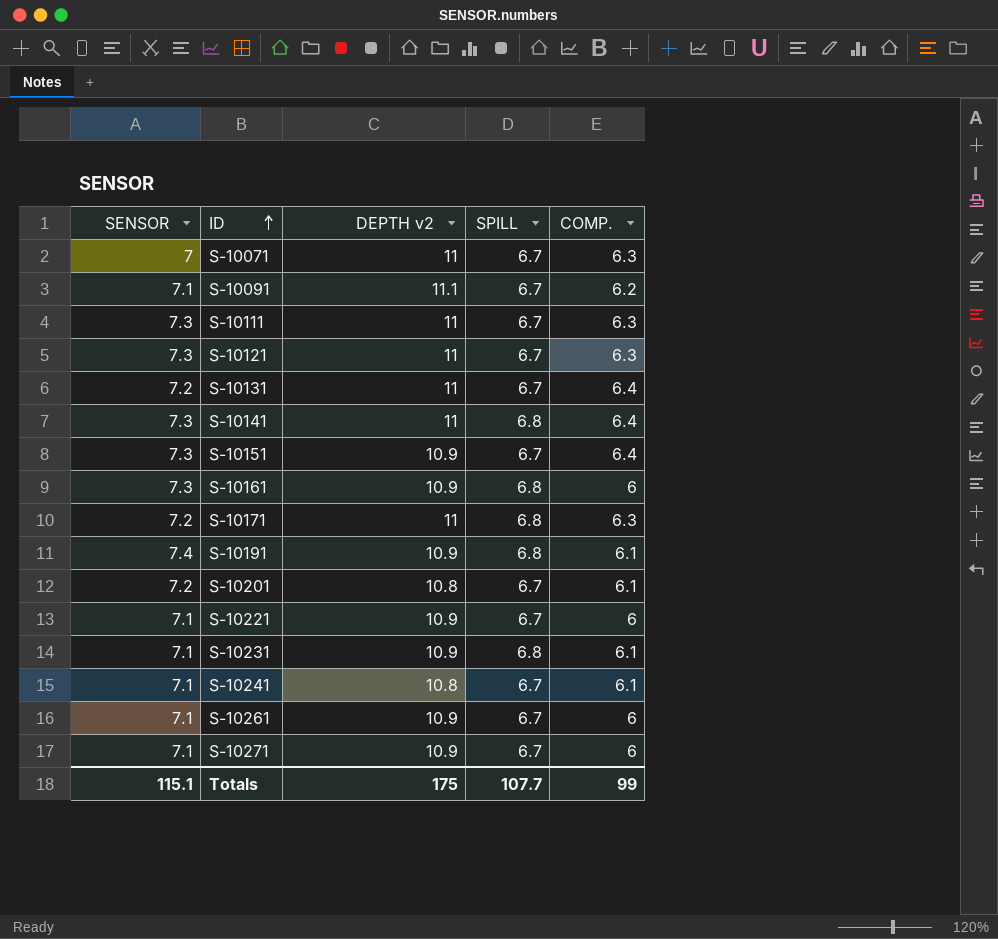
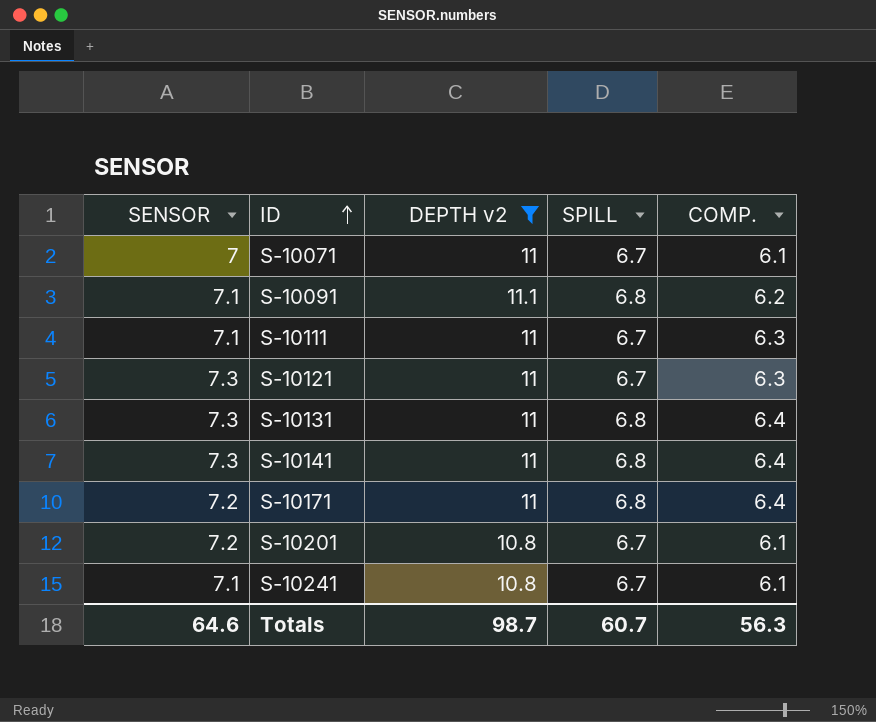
filter: none -> DEPTH v2 != 10.9
S-10071 | COMP.: 6.3 -> 6.1
S-10091 | SPILL: 6.7 -> 6.8
S-10111 | SENSOR: 7.3 -> 7.1
S-10131 | SENSOR: 7.2 -> 7.3
S-10131 | SPILL: 6.7 -> 6.8
S-10171 | COMP.: 6.3 -> 6.4
Totals | SENSOR: 115.1 -> 64.6
Totals | DEPTH v2: 175 -> 98.7
Totals | SPILL: 107.7 -> 60.7
Totals | COMP.: 99 -> 56.3

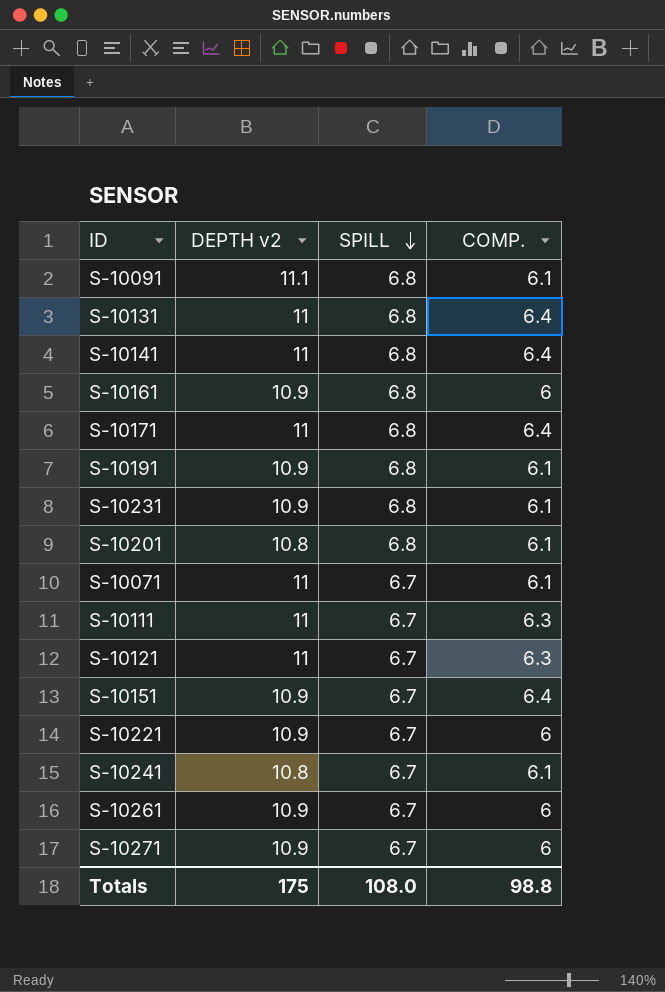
filter: DEPTH v2 != 10.9 -> none
row order: ID ascending -> SPILL descending
column SENSOR | position: 1 -> none
S-10091 | COMP.: 6.2 -> 6.1
S-10201 | SPILL: 6.7 -> 6.8
Totals | DEPTH v2: 98.7 -> 175
Totals | SPILL: 60.7 -> 108.0
Totals | COMP.: 56.3 -> 98.8

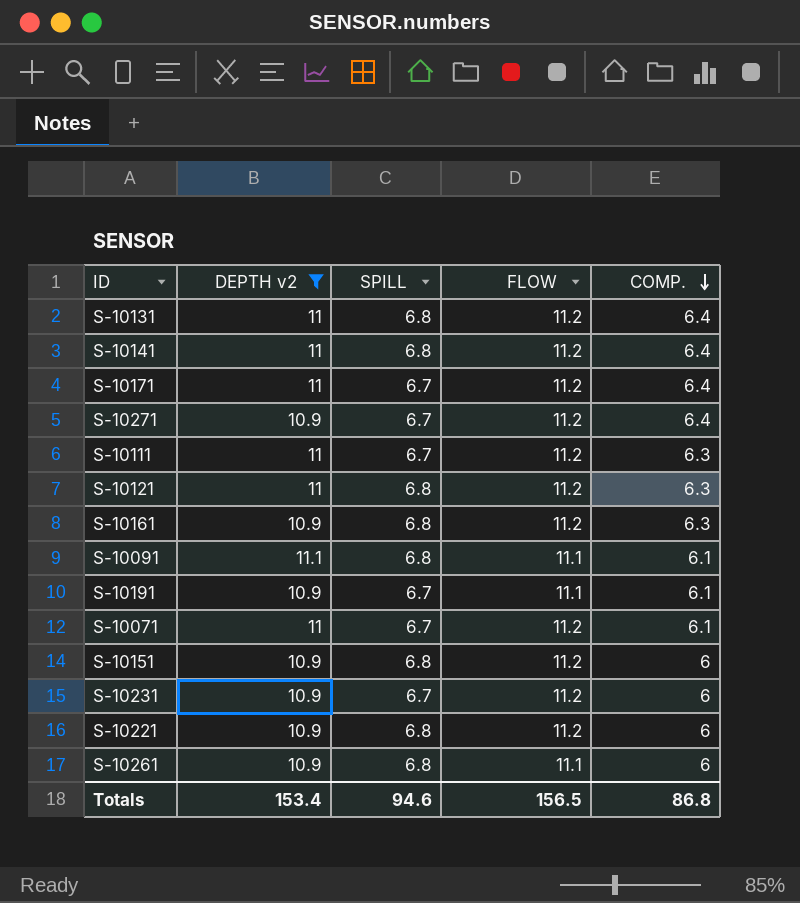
filter: none -> DEPTH v2 != 10.8
row order: SPILL descending -> COMP. descending
column FLOW | position: none -> 4
S-10171 | SPILL: 6.8 -> 6.7
S-10271 | COMP.: 6 -> 6.4
S-10121 | SPILL: 6.7 -> 6.8
S-10161 | COMP.: 6 -> 6.3
S-10191 | SPILL: 6.8 -> 6.7
S-10151 | SPILL: 6.7 -> 6.8
S-10151 | COMP.: 6.4 -> 6
S-10231 | SPILL: 6.8 -> 6.7
S-10231 | COMP.: 6.1 -> 6
S-10221 | SPILL: 6.7 -> 6.8
S-10261 | SPILL: 6.7 -> 6.8
Totals | DEPTH v2: 175 -> 153.4
Totals | SPILL: 108.0 -> 94.6
Totals | COMP.: 98.8 -> 86.8

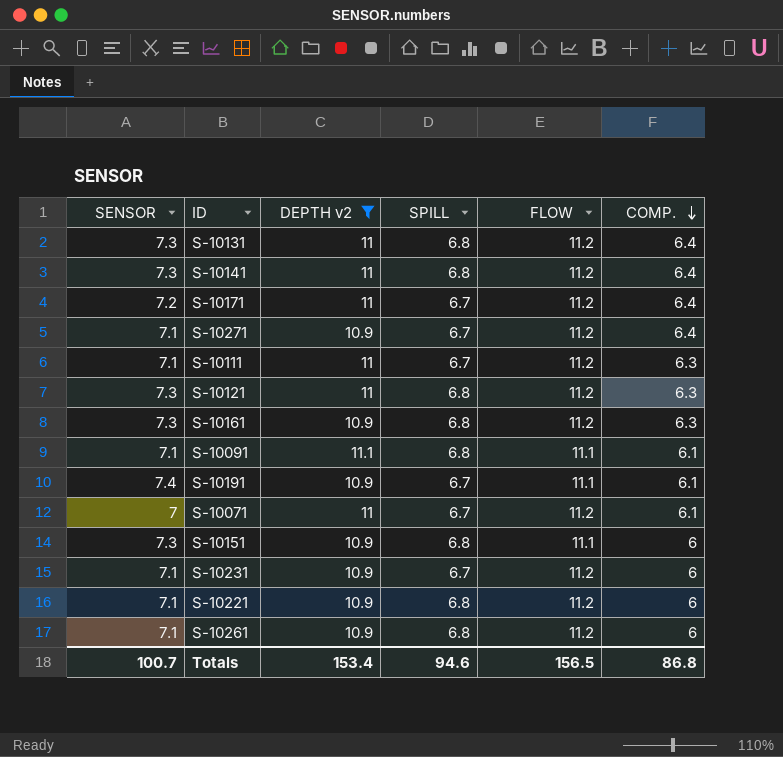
column SENSOR | position: none -> 1
S-10151 | FLOW: 11.2 -> 11.1
S-10261 | FLOW: 11.1 -> 11.2

